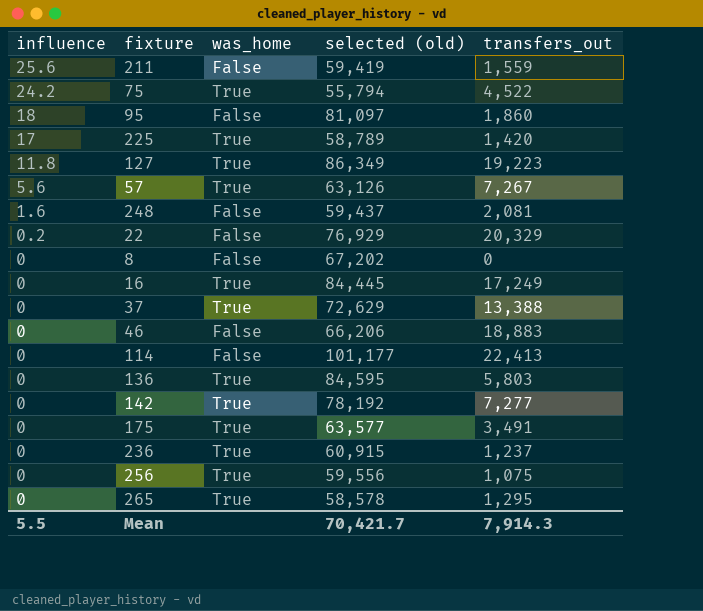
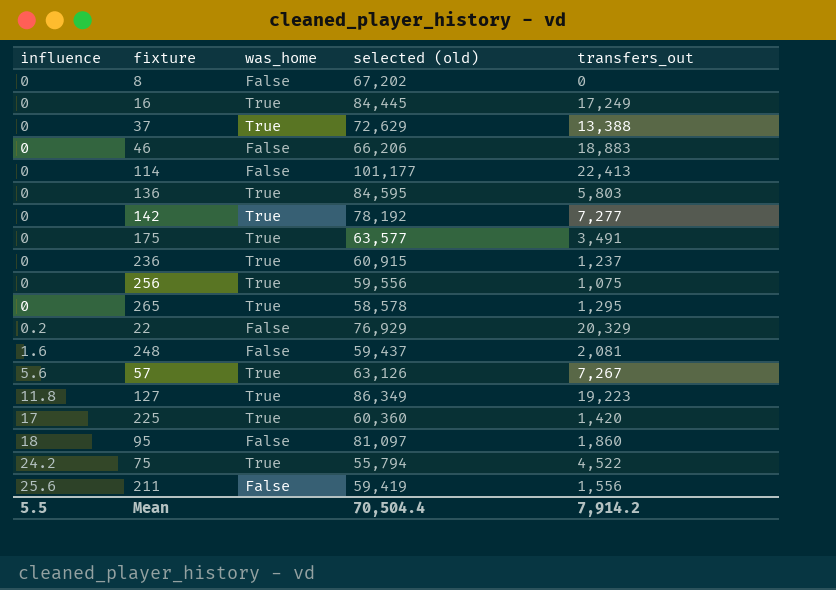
row order: influence descending -> influence ascending
225 | selected (old): 58,789 -> 60,360
211 | transfers_out: 1,559 -> 1,556
Mean | selected (old): 70,421.7 -> 70,504.4
Mean | transfers_out: 7,914.3 -> 7,914.2

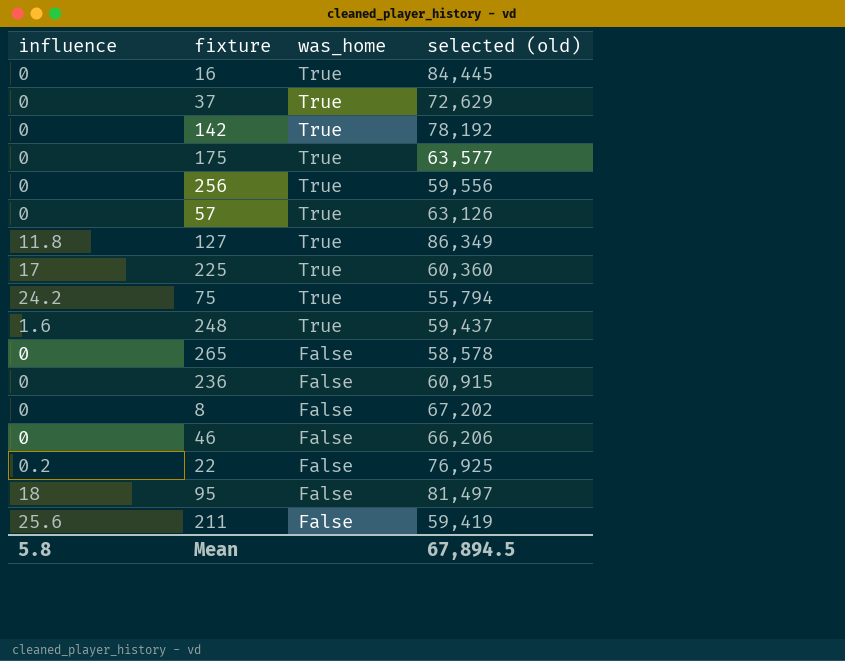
row order: influence ascending -> was_home descending
column transfers_out | position: 5 -> none
row 114: 0 | False | 101,177 | 22,413 -> none
row 136: 0 | True | 84,595 | 5,803 -> none
57 | influence: 5.6 -> 0
248 | was_home: False -> True
265 | was_home: True -> False
236 | was_home: True -> False
22 | selected (old): 76,929 -> 76,925
95 | selected (old): 81,097 -> 81,497
Mean | influence: 5.5 -> 5.8
Mean | selected (old): 70,504.4 -> 67,894.5

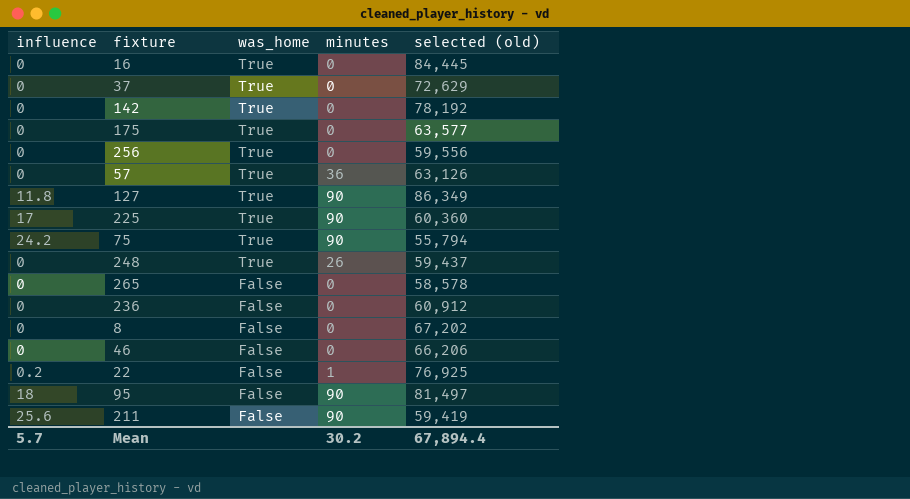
column minutes | position: none -> 4
248 | influence: 1.6 -> 0
236 | selected (old): 60,915 -> 60,912
Mean | influence: 5.8 -> 5.7
Mean | selected (old): 67,894.5 -> 67,894.4

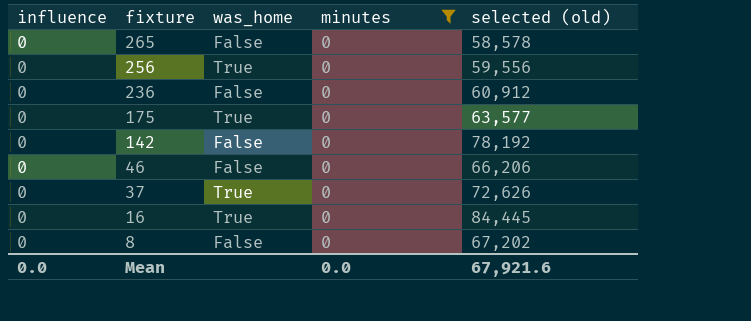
filter: none -> minutes = 0
row order: was_home descending -> fixture descending
142 | was_home: True -> False
37 | selected (old): 72,629 -> 72,626
Mean | influence: 5.7 -> 0.0
Mean | minutes: 30.2 -> 0.0
Mean | selected (old): 67,894.4 -> 67,921.6

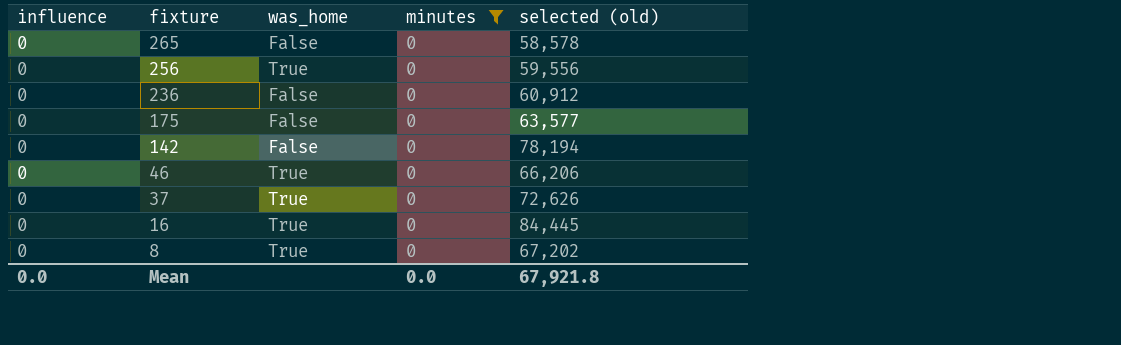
175 | was_home: True -> False
142 | selected (old): 78,192 -> 78,194
46 | was_home: False -> True
8 | was_home: False -> True
Mean | selected (old): 67,921.6 -> 67,921.8

